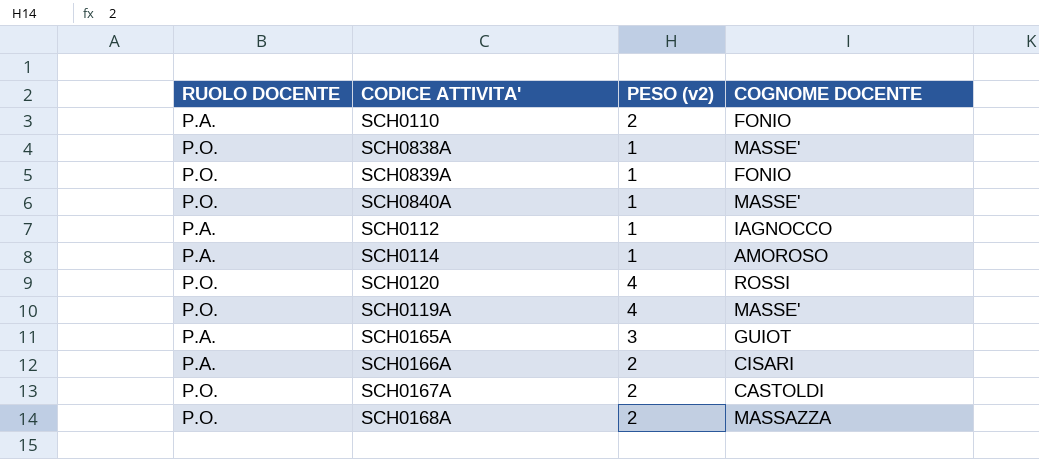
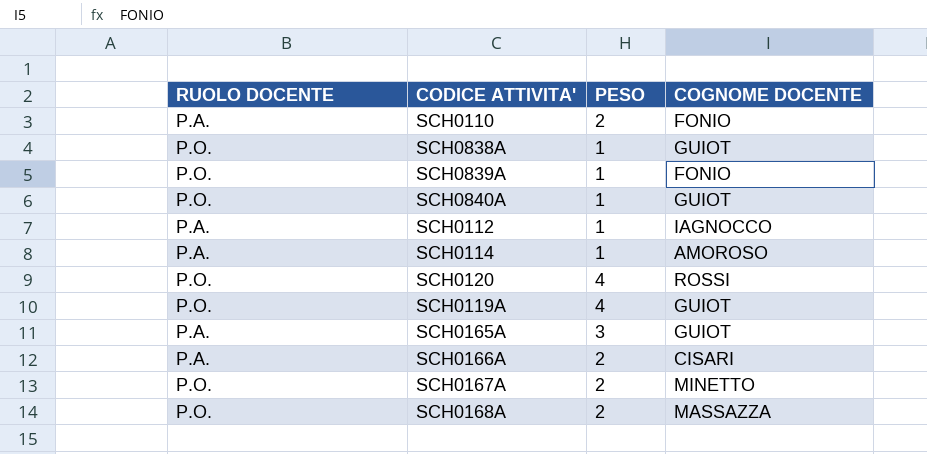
column name: PESO (v2) -> PESO
SCH0838A | COGNOME DOCENTE: MASSE' -> GUIOT
SCH0840A | COGNOME DOCENTE: MASSE' -> GUIOT
SCH0119A | COGNOME DOCENTE: MASSE' -> GUIOT
SCH0167A | COGNOME DOCENTE: CASTOLDI -> MINETTO

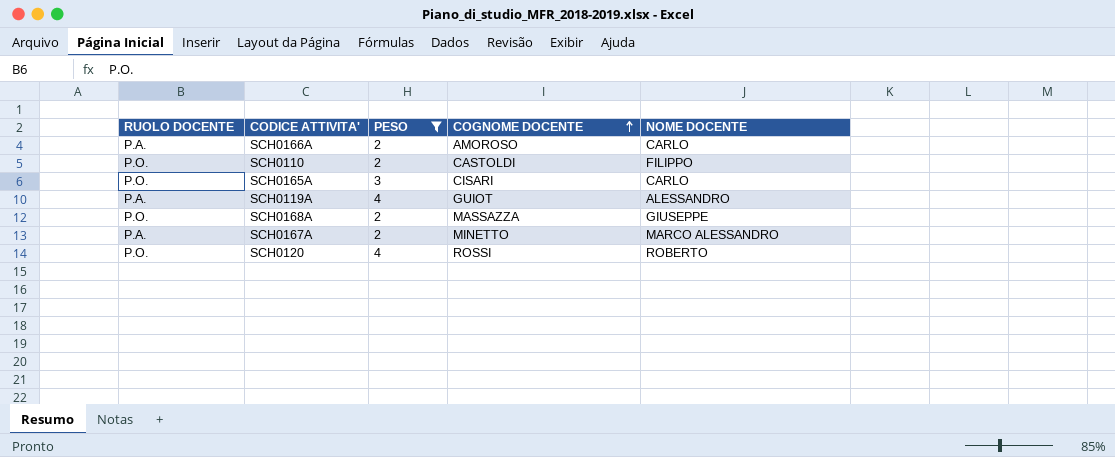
filter: none -> PESO != 1
row order: none -> COGNOME DOCENTE ascending
column NOME DOCENTE | position: none -> 5
SCH0166A | COGNOME DOCENTE: CISARI -> AMOROSO
SCH0110 | RUOLO DOCENTE: P.A. -> P.O.
SCH0110 | COGNOME DOCENTE: FONIO -> CASTOLDI
SCH0165A | RUOLO DOCENTE: P.A. -> P.O.
SCH0165A | COGNOME DOCENTE: GUIOT -> CISARI
SCH0119A | RUOLO DOCENTE: P.O. -> P.A.
SCH0167A | RUOLO DOCENTE: P.O. -> P.A.

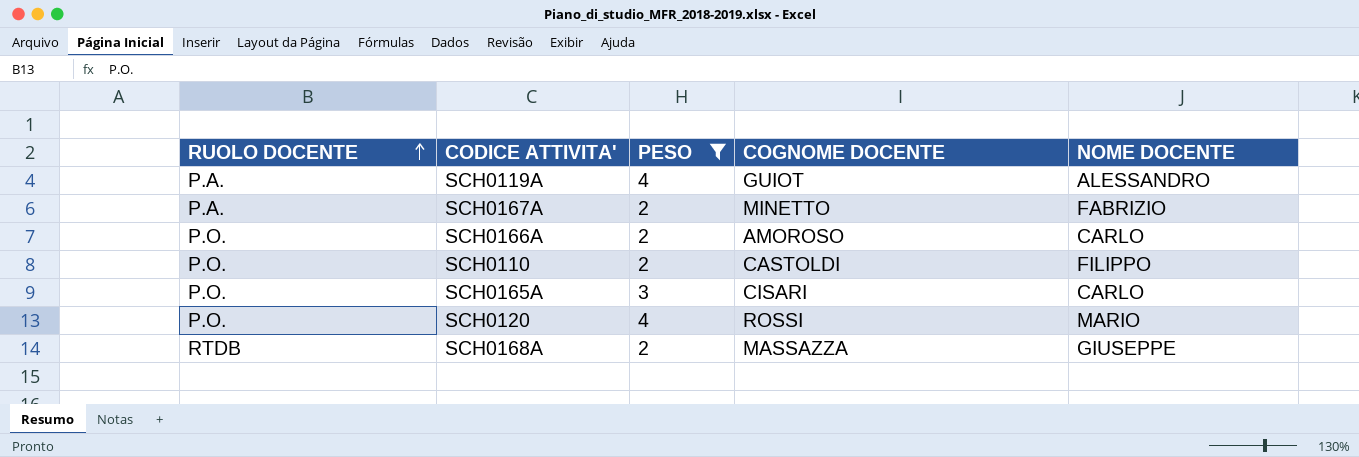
row order: COGNOME DOCENTE ascending -> RUOLO DOCENTE ascending
SCH0167A | NOME DOCENTE: MARCO ALESSANDRO -> FABRIZIO
SCH0166A | RUOLO DOCENTE: P.A. -> P.O.
SCH0120 | NOME DOCENTE: ROBERTO -> MARIO
SCH0168A | RUOLO DOCENTE: P.O. -> RTDB

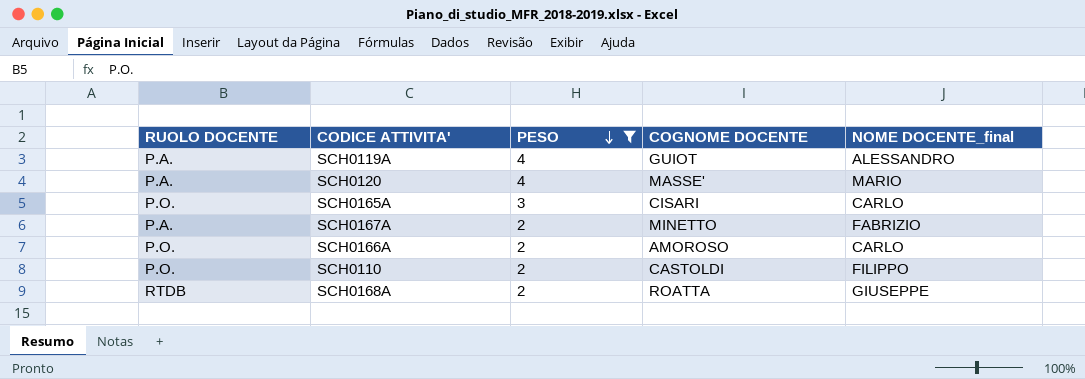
row order: RUOLO DOCENTE ascending -> PESO descending
column name: NOME DOCENTE -> NOME DOCENTE_final
SCH0120 | RUOLO DOCENTE: P.O. -> P.A.
SCH0120 | COGNOME DOCENTE: ROSSI -> MASSE'
SCH0168A | COGNOME DOCENTE: MASSAZZA -> ROATTA

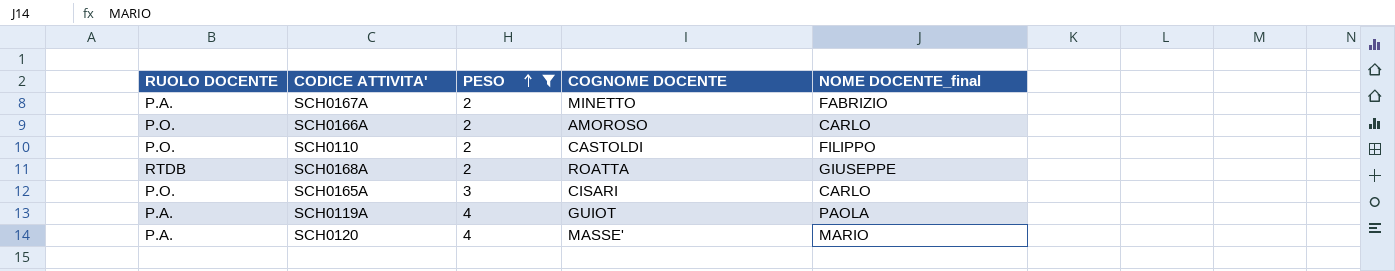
row order: PESO descending -> PESO ascending
SCH0119A | NOME DOCENTE_final: ALESSANDRO -> PAOLA

